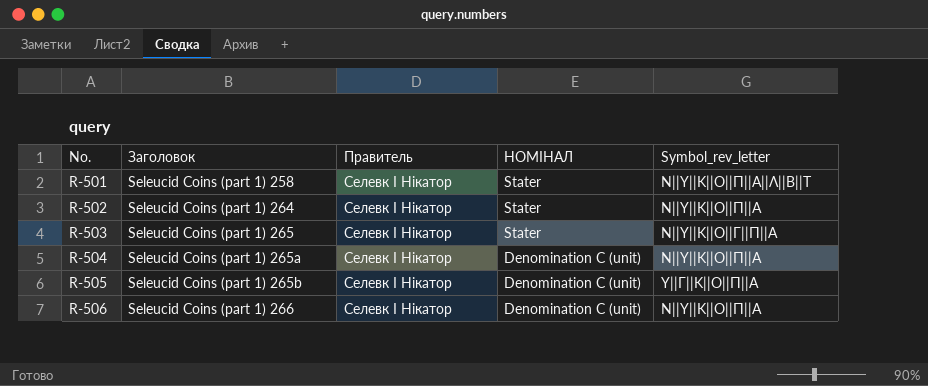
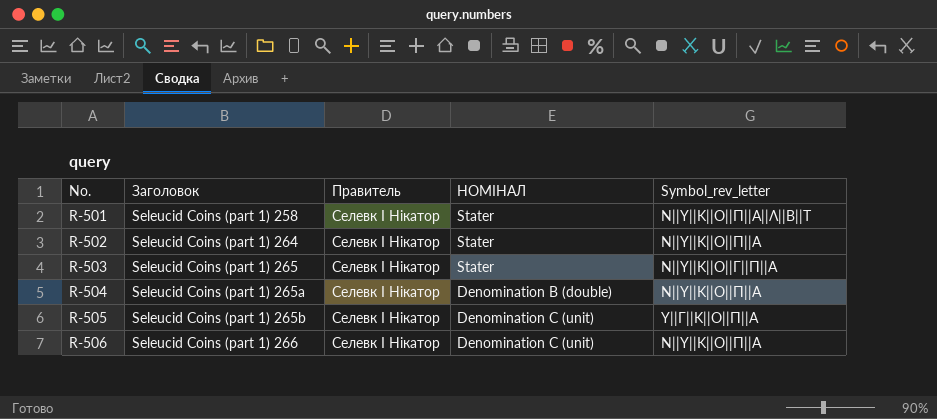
R-504 | НОМІНАЛ: Denomination C (unit) -> Denomination B (double)

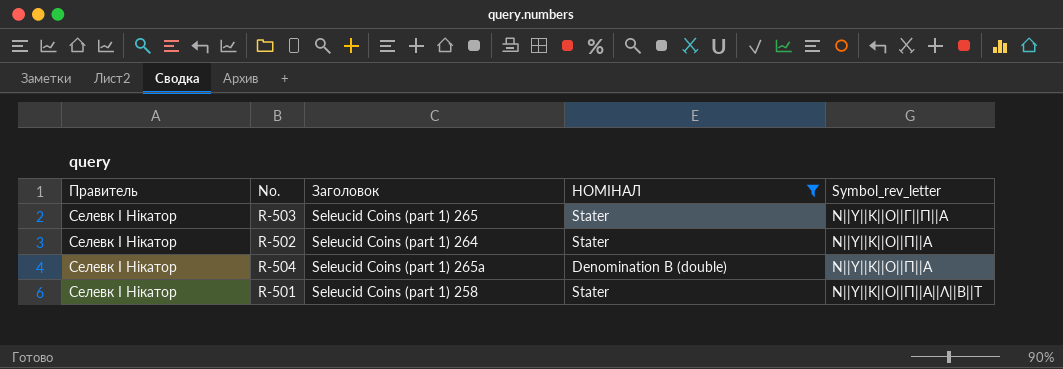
filter: none -> НОМІНАЛ != Denomination C (unit)
row order: No. ascending -> Symbol_rev_letter ascending
column Правитель | position: 3 -> 1

